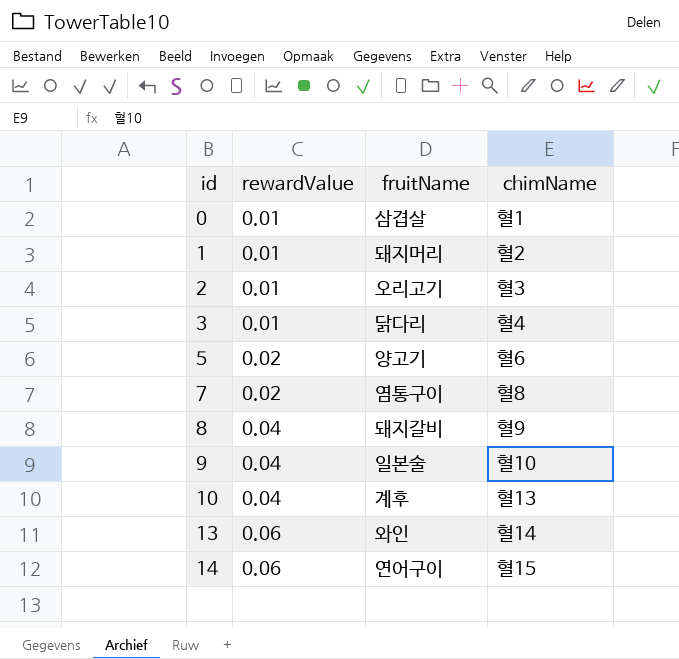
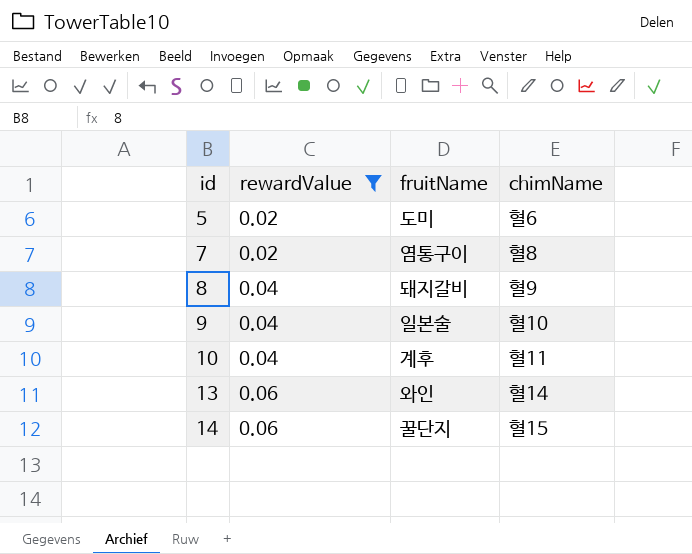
filter: none -> rewardValue != 0.01
5 | fruitName: 양고기 -> 도미
10 | chimName: 혈13 -> 혈11
14 | fruitName: 연어구이 -> 꿀단지

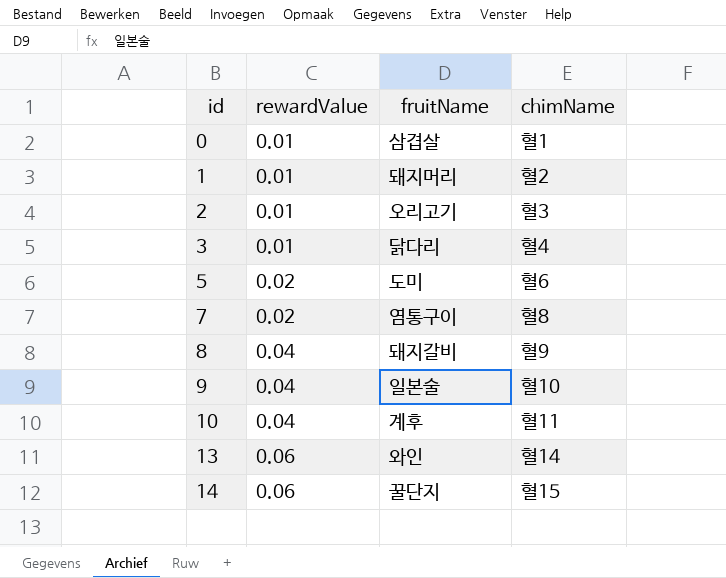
filter: rewardValue != 0.01 -> none

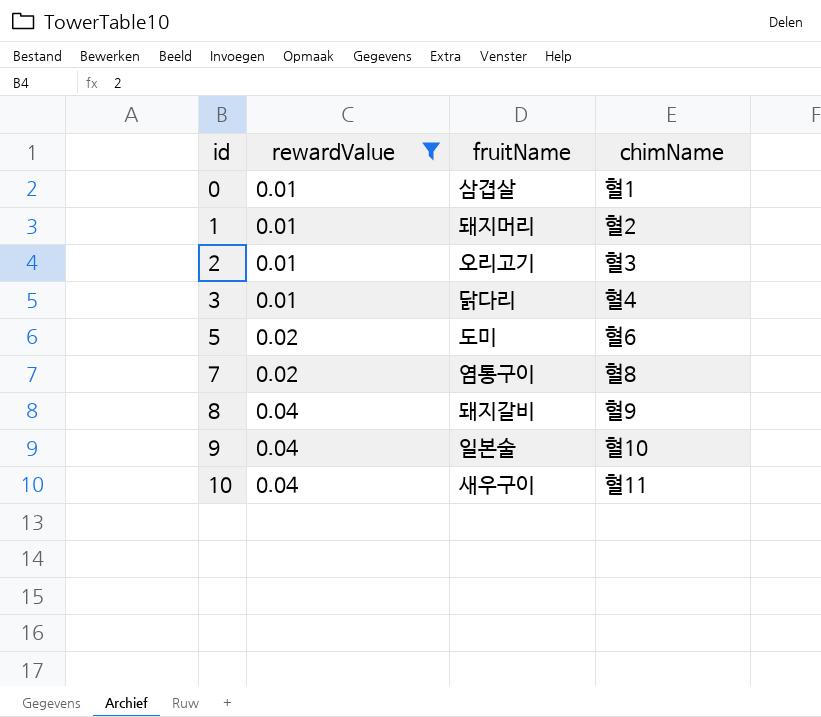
filter: none -> rewardValue != 0.06
10 | fruitName: 계후 -> 새우구이

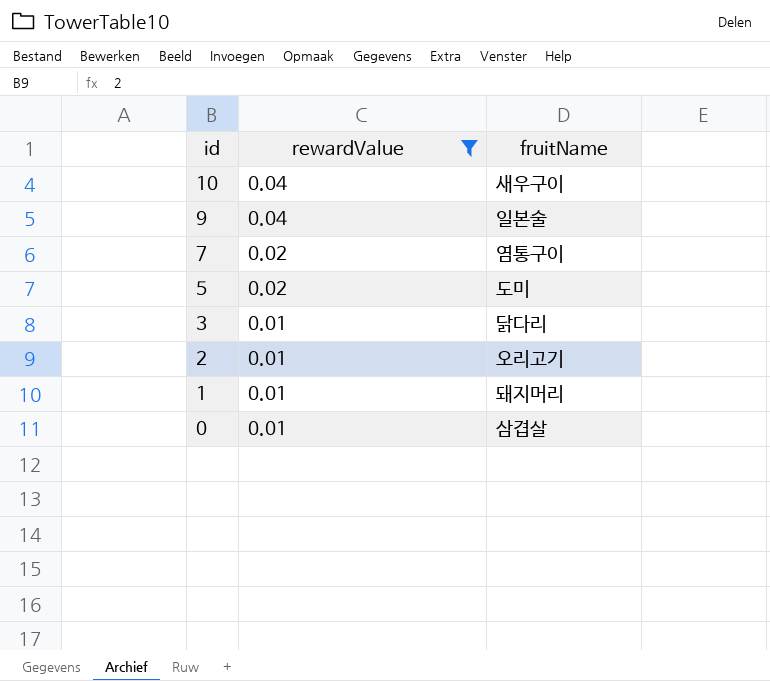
row order: id ascending -> id descending
column chimName | position: 4 -> none
row 8: 0.04 | 돼지갈비 | 혈9 -> none

